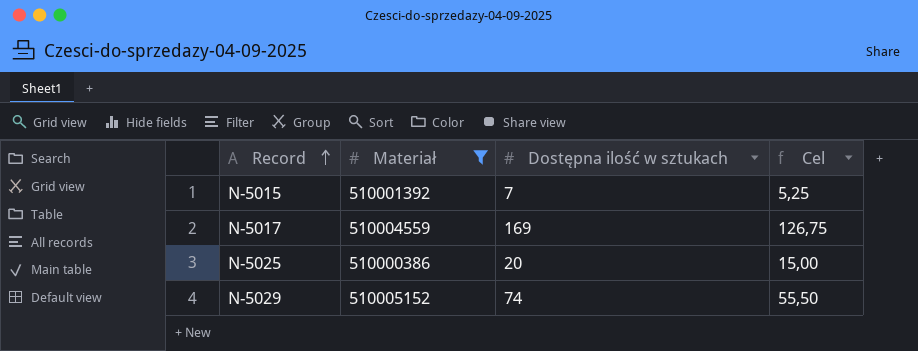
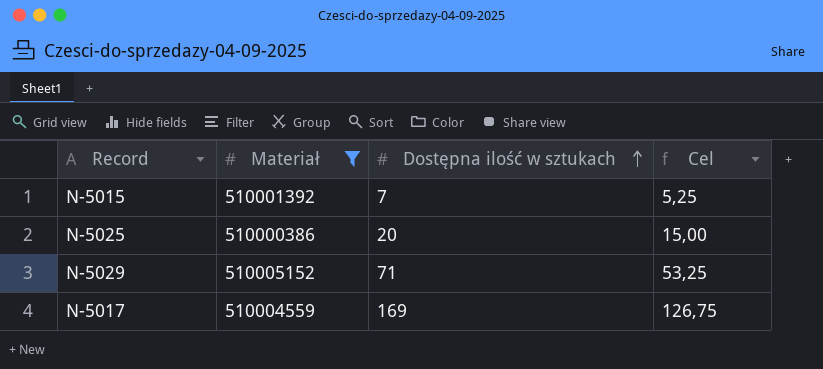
row order: Record ascending -> Dostępna ilość w sztukach ascending
N-5029 | Dostępna ilość w sztukach: 74 -> 71
N-5029 | Cel: 55,50 -> 53,25

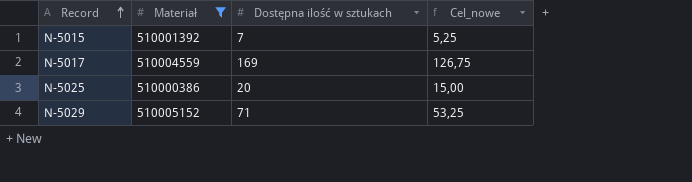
row order: Dostępna ilość w sztukach ascending -> Record ascending
column name: Cel -> Cel_nowe

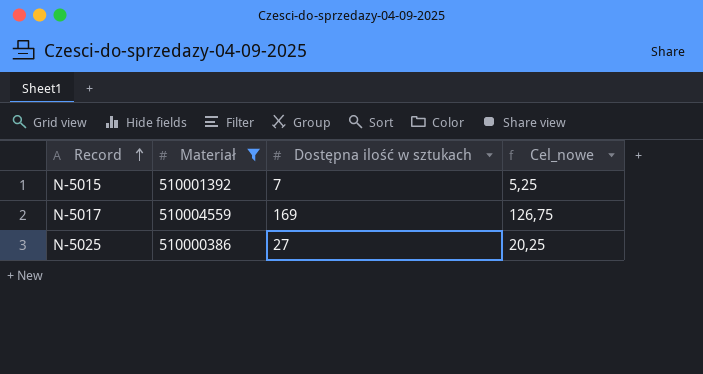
row N-5029: 510005152 | 71 | 53,25 -> none
N-5025 | Dostępna ilość w sztukach: 20 -> 27
N-5025 | Cel_nowe: 15,00 -> 20,25

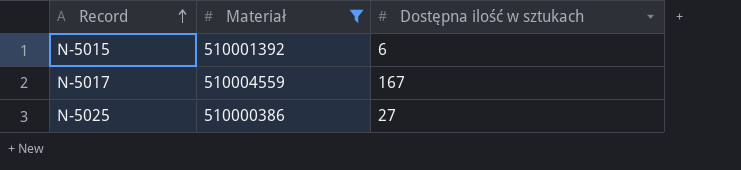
column Cel_nowe | formula: [Dostępna ilość w sztukach] * 0,75 -> none
N-5015 | Dostępna ilość w sztukach: 7 -> 6
N-5017 | Dostępna ilość w sztukach: 169 -> 167

